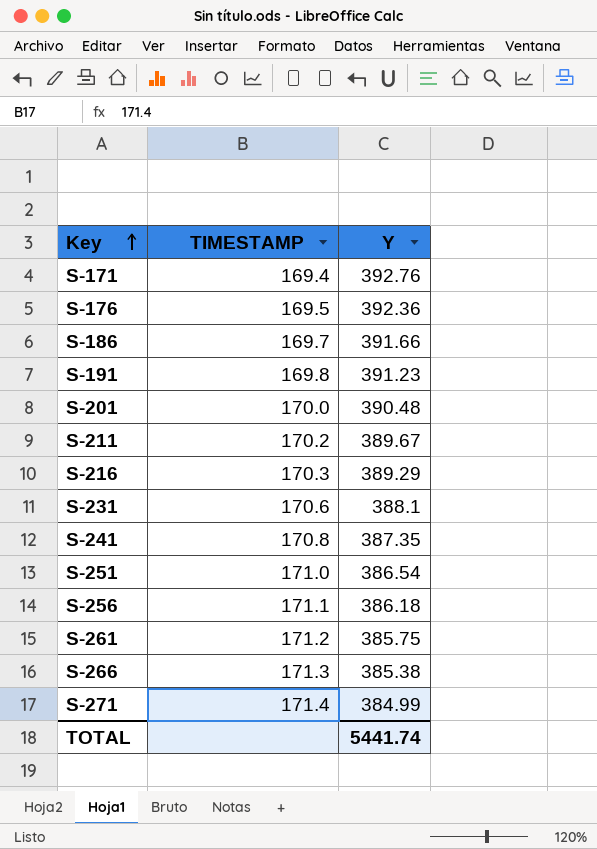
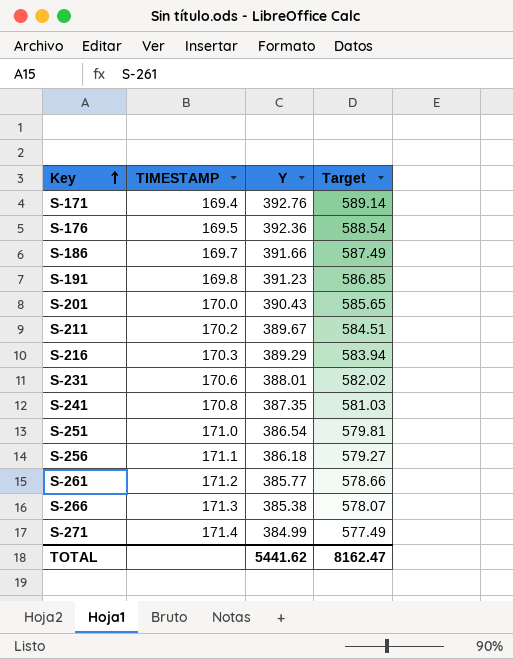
column Target | formula: none -> [Y] * 1.5
S-201 | Y: 390.48 -> 390.43
S-231 | Y: 388.1 -> 388.01
S-261 | Y: 385.75 -> 385.77
TOTAL | Y: 5441.74 -> 5441.62

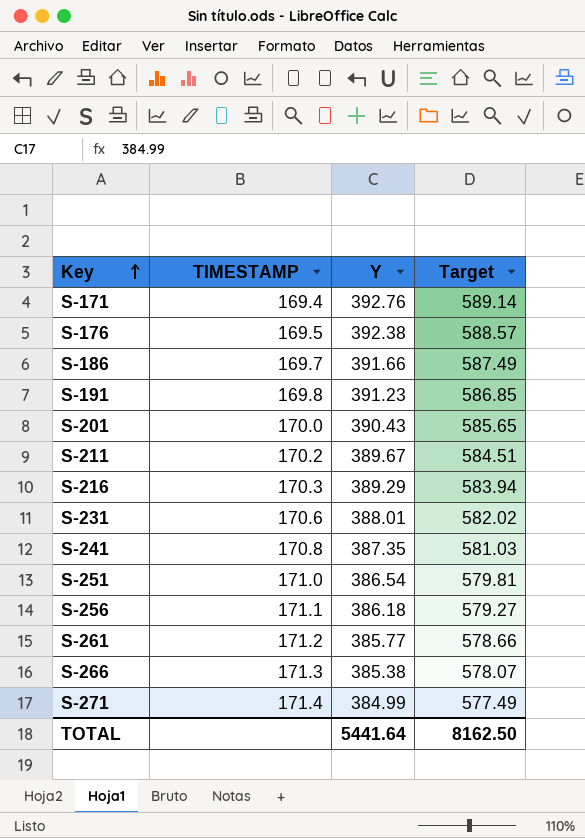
S-176 | Y: 392.36 -> 392.38
S-176 | Target: 588.54 -> 588.57
TOTAL | Y: 5441.62 -> 5441.64
TOTAL | Target: 8162.47 -> 8162.50

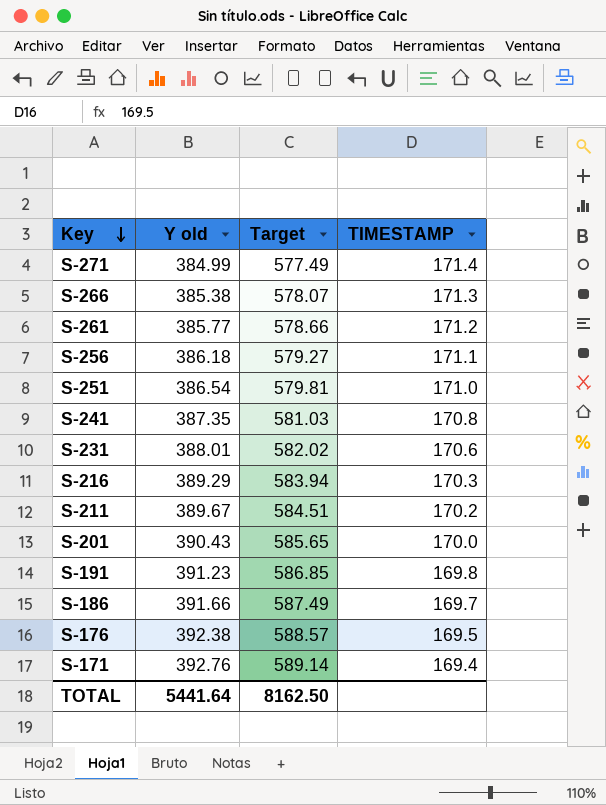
row order: Key ascending -> Key descending
column name: Y -> Y old
column TIMESTAMP | position: 2 -> 4

